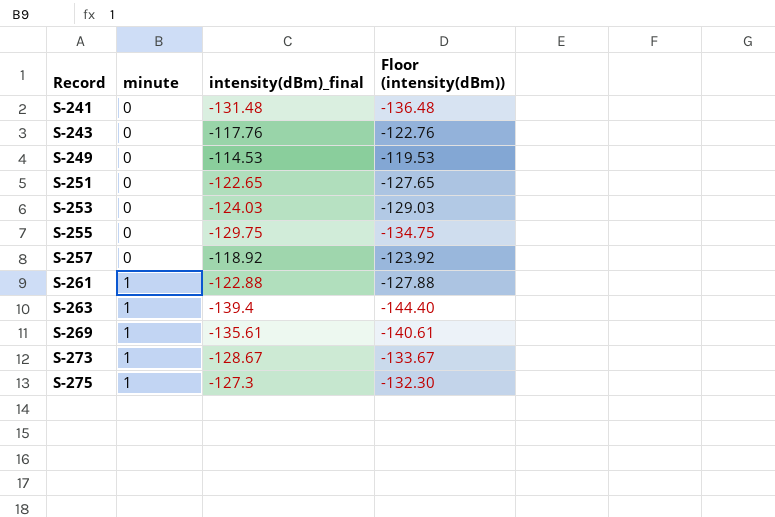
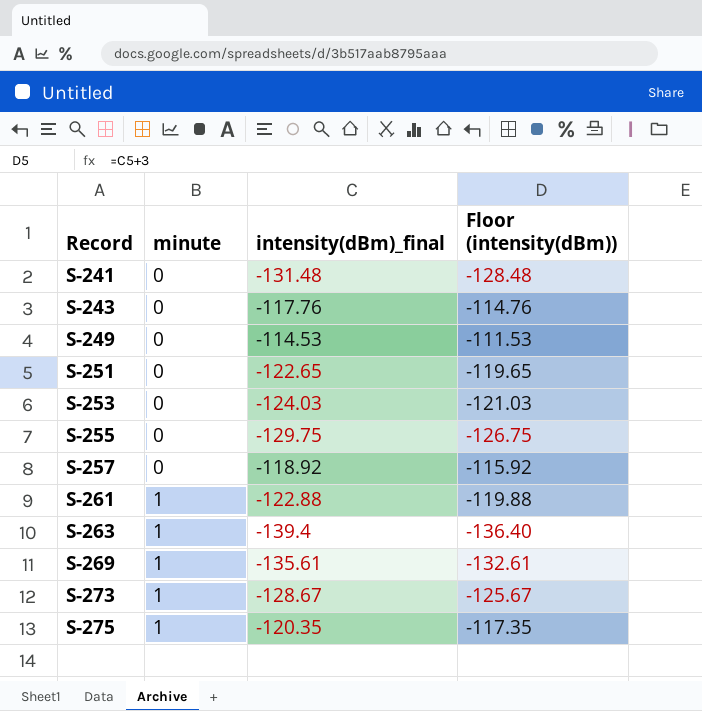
column Floor (intensity(dBm)) | formula: [intensity(dBm)_final] - 5 -> [intensity(dBm)_final] + 3
S-275 | intensity(dBm)_final: -127.3 -> -120.35

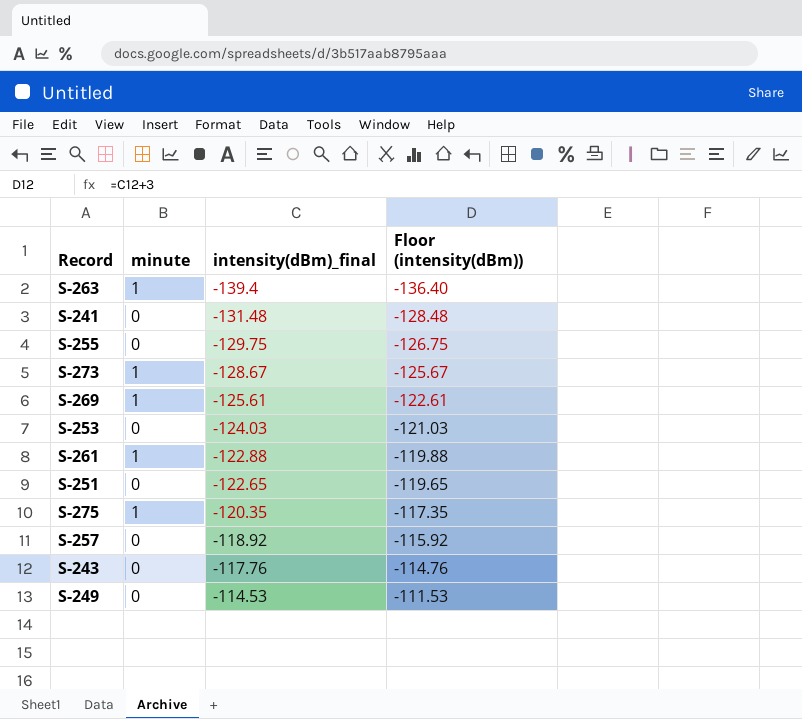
row order: Record ascending -> intensity(dBm)_final ascending
S-269 | intensity(dBm)_final: -135.61 -> -125.61
S-269 | Floor (intensity(dBm)): -132.61 -> -122.61

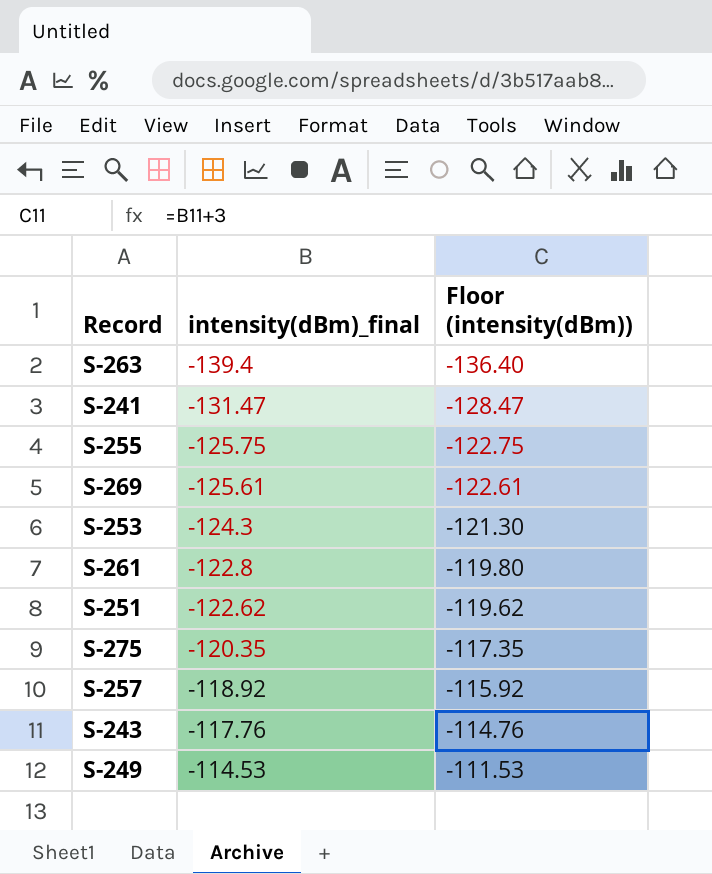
column minute | position: 2 -> none
row S-273: 1 | -128.67 | -125.67 -> none
S-241 | intensity(dBm)_final: -131.48 -> -131.47
S-241 | Floor (intensity(dBm)): -128.48 -> -128.47
S-255 | intensity(dBm)_final: -129.75 -> -125.75
S-255 | Floor (intensity(dBm)): -126.75 -> -122.75
S-253 | intensity(dBm)_final: -124.03 -> -124.3
S-253 | Floor (intensity(dBm)): -121.03 -> -121.30
S-261 | intensity(dBm)_final: -122.88 -> -122.8
S-261 | Floor (intensity(dBm)): -119.88 -> -119.80
S-251 | intensity(dBm)_final: -122.65 -> -122.62
S-251 | Floor (intensity(dBm)): -119.65 -> -119.62

